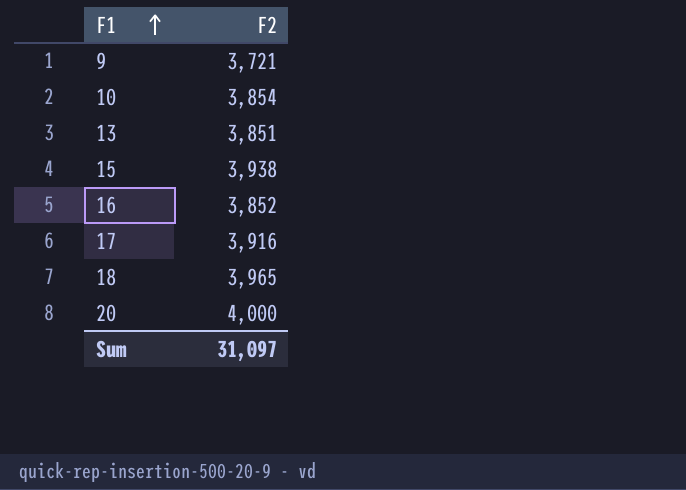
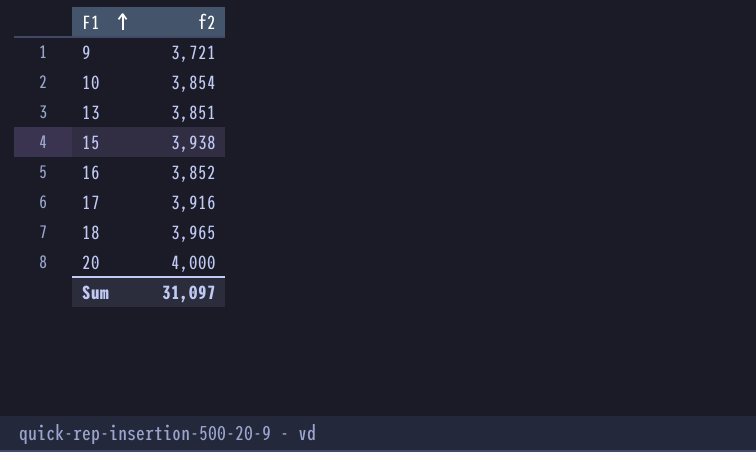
column name: F2 -> f2

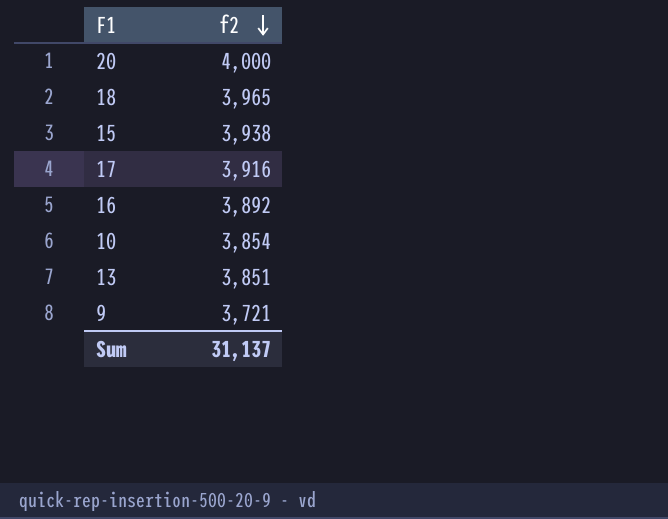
row order: F1 ascending -> f2 descending
16 | f2: 3,852 -> 3,892
Sum | f2: 31,097 -> 31,137

